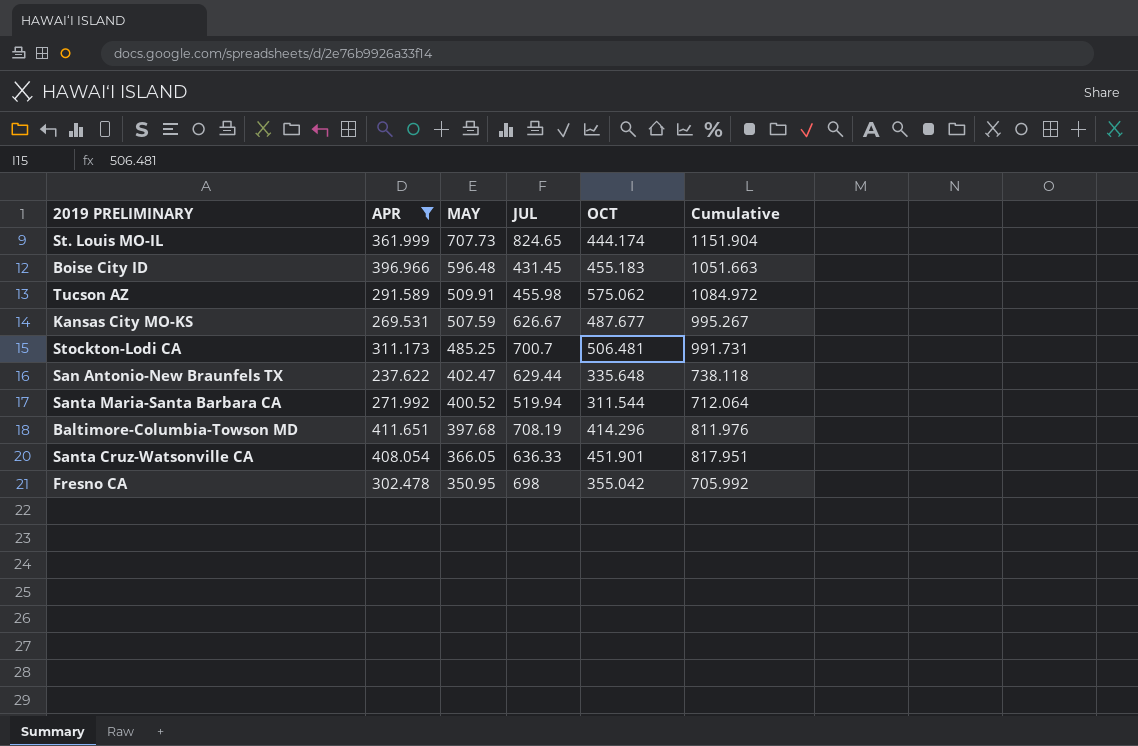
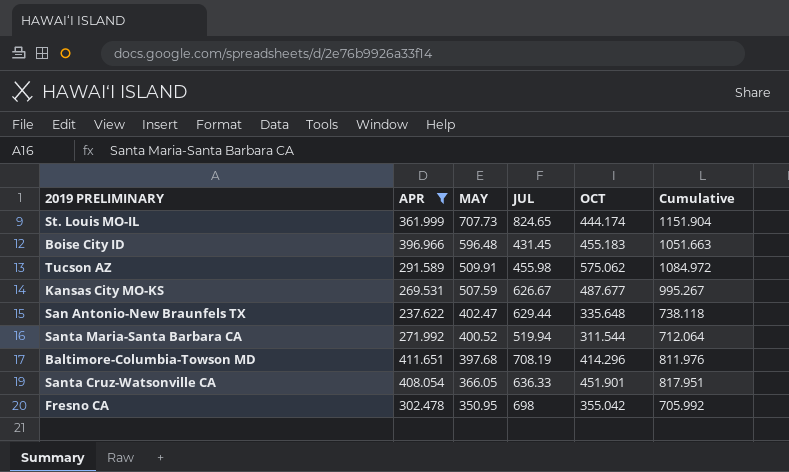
row Stockton-Lodi CA: 311.173 | 485.25 | 700.7 | 506.481 | 991.731 -> none

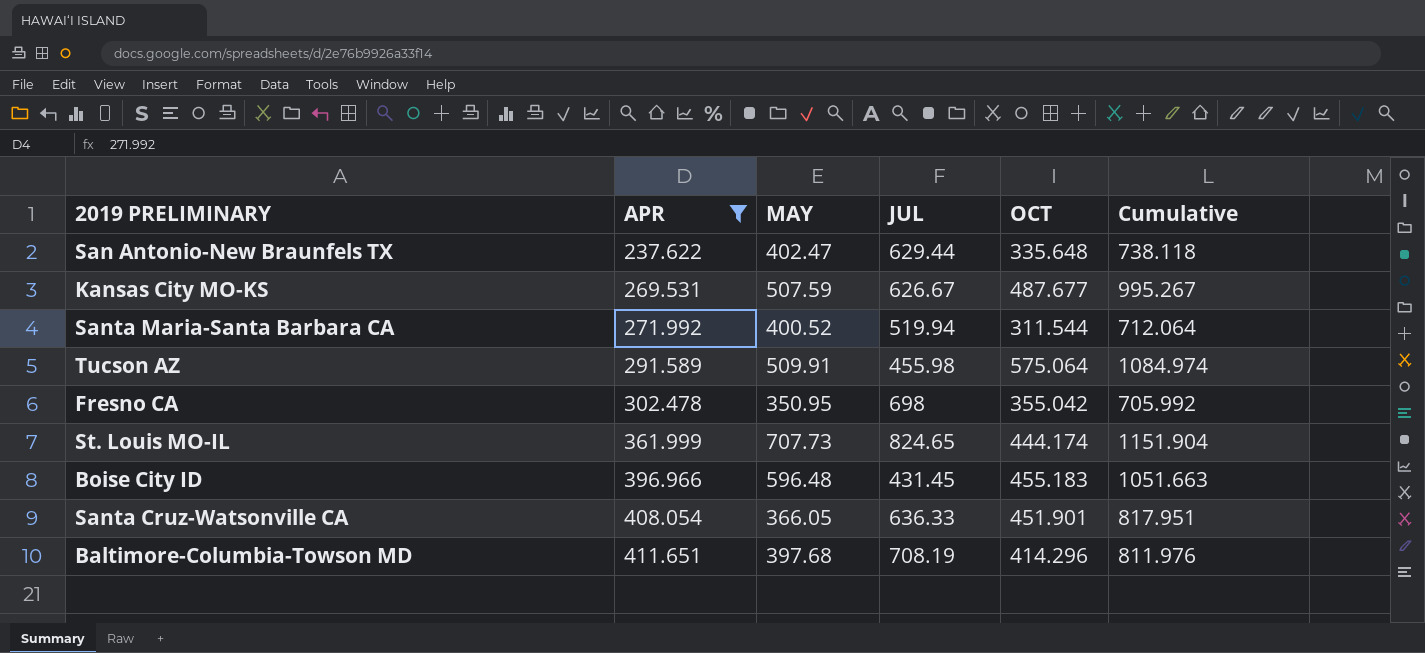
row order: MAY descending -> APR ascending
Tucson AZ | OCT: 575.062 -> 575.064
Tucson AZ | Cumulative: 1084.972 -> 1084.974

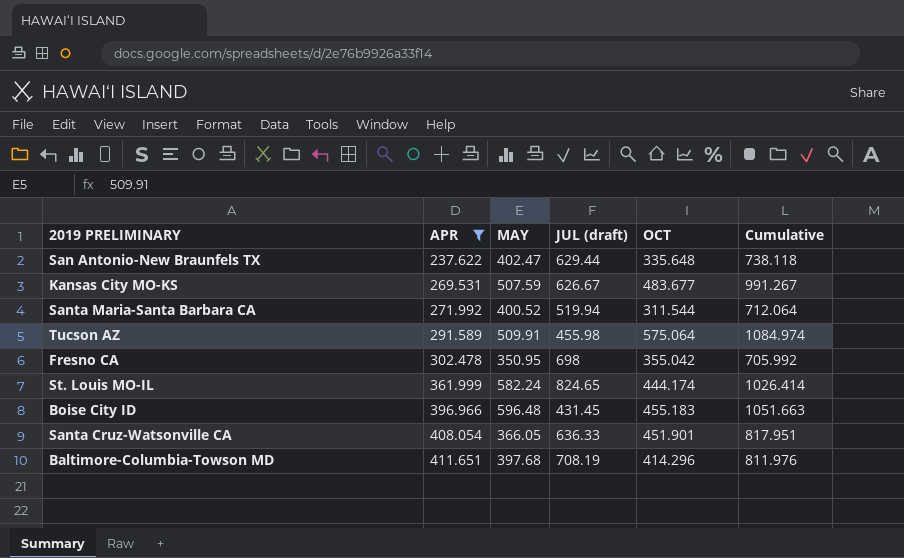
column name: JUL -> JUL (draft)
Kansas City MO-KS | OCT: 487.677 -> 483.677
Kansas City MO-KS | Cumulative: 995.267 -> 991.267
St. Louis MO-IL | MAY: 707.73 -> 582.24
St. Louis MO-IL | Cumulative: 1151.904 -> 1026.414

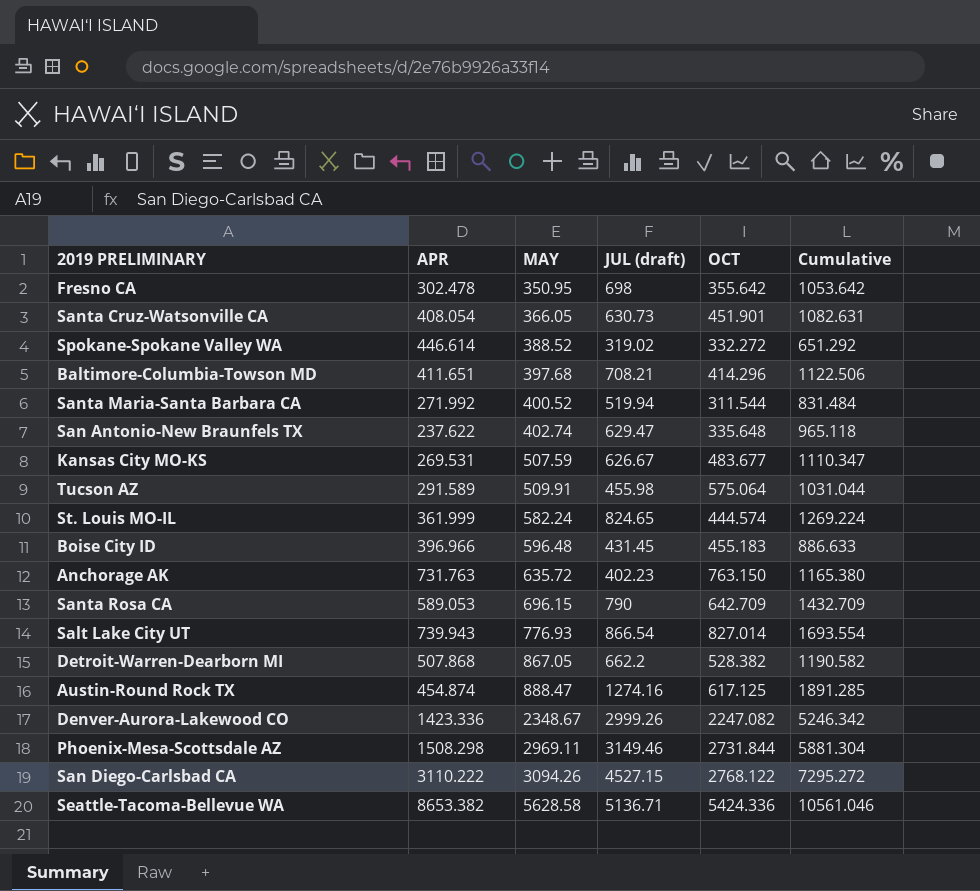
filter: APR <= 411.651 -> none
row order: APR ascending -> MAY ascending
column Cumulative | formula: [MAY] + [OCT] -> [JUL (draft)] + [OCT]
Fresno CA | OCT: 355.042 -> 355.642
Santa Cruz-Watsonville CA | JUL (draft): 636.33 -> 630.73
Baltimore-Columbia-Towson MD | JUL (draft): 708.19 -> 708.21
San Antonio-New Braunfels TX | MAY: 402.47 -> 402.74
San Antonio-New Braunfels TX | JUL (draft): 629.44 -> 629.47
St. Louis MO-IL | OCT: 444.174 -> 444.574

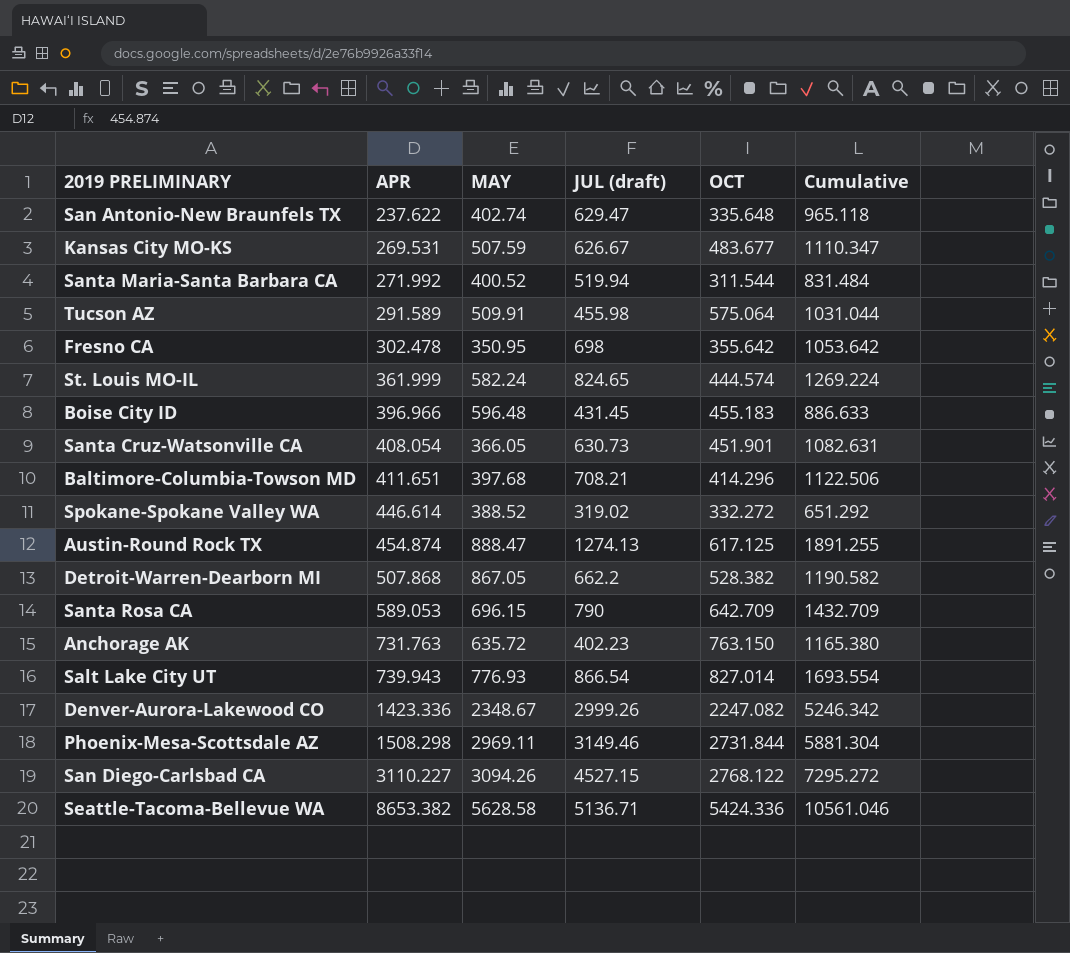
row order: MAY ascending -> APR ascending
Austin-Round Rock TX | JUL (draft): 1274.16 -> 1274.13
Austin-Round Rock TX | Cumulative: 1891.285 -> 1891.255
San Diego-Carlsbad CA | APR: 3110.222 -> 3110.227

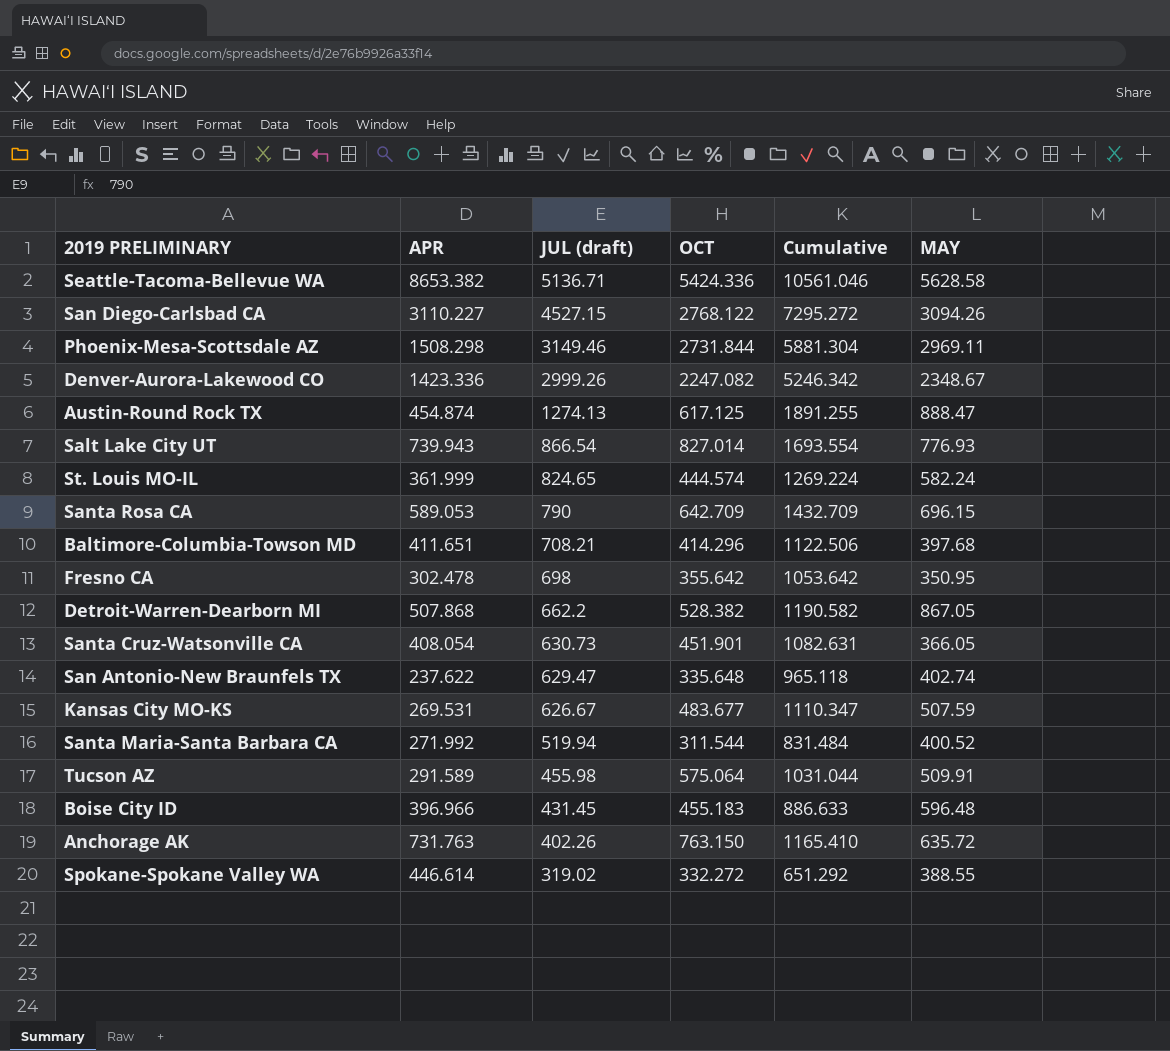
row order: APR ascending -> JUL (draft) descending
column MAY | position: 3 -> 6
Anchorage AK | JUL (draft): 402.23 -> 402.26
Anchorage AK | Cumulative: 1165.380 -> 1165.410
Spokane-Spokane Valley WA | MAY: 388.52 -> 388.55

